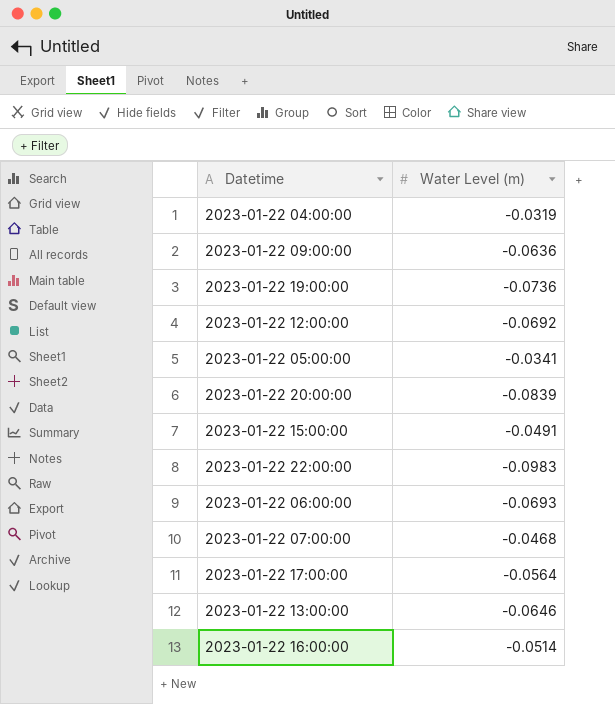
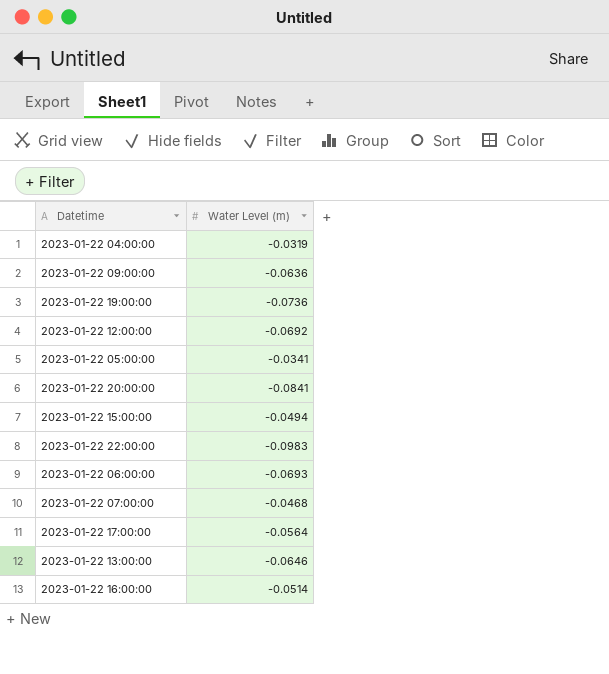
2023-01-22 20:00:00 | Water Level (m): -0.0839 -> -0.0841
2023-01-22 15:00:00 | Water Level (m): -0.0491 -> -0.0494

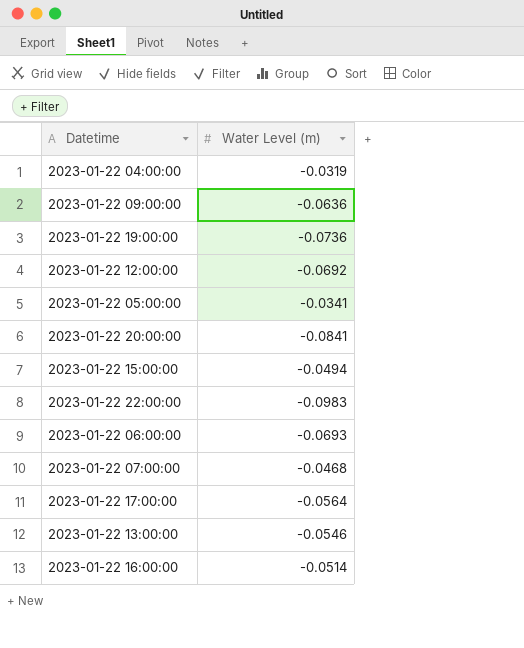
2023-01-22 13:00:00 | Water Level (m): -0.0646 -> -0.0546

